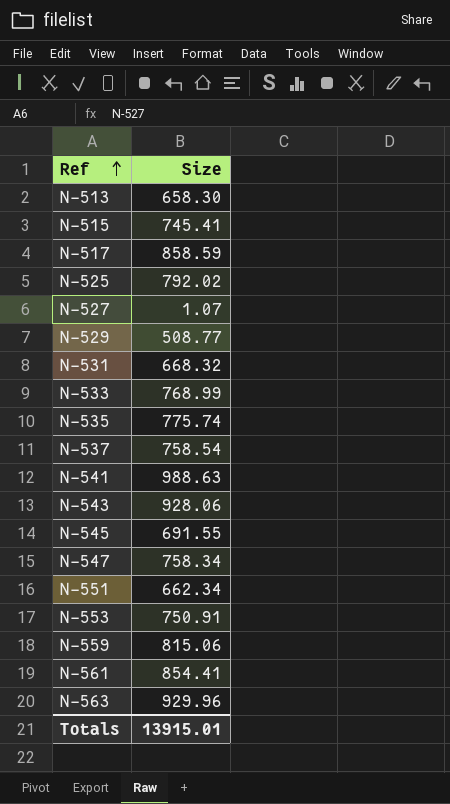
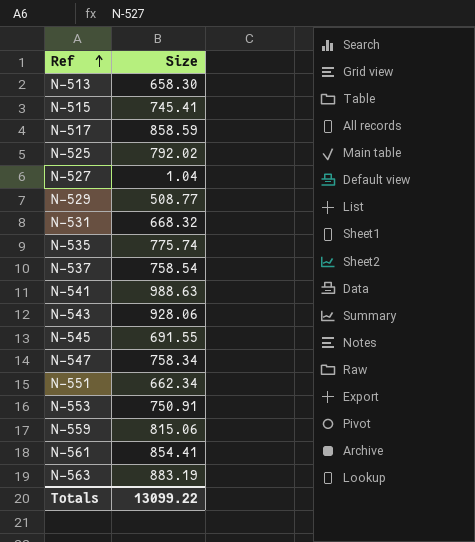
row N-533: 768.99 -> none
N-527 | Size: 1.07 -> 1.04
N-563 | Size: 929.96 -> 883.19
Totals | Size: 13915.01 -> 13099.22

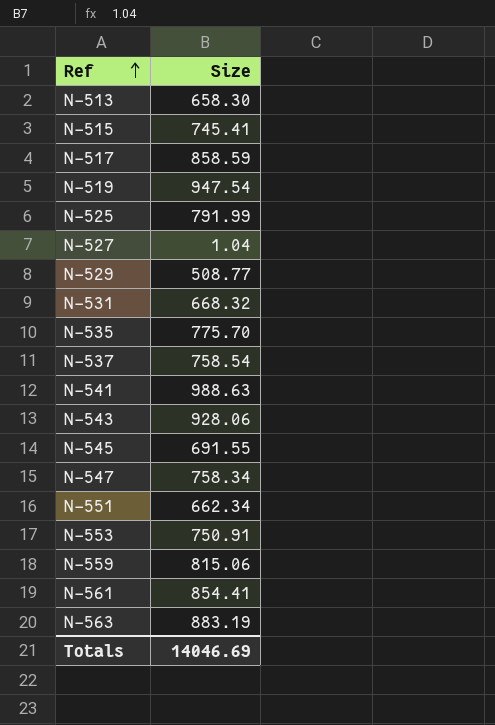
row N-519: none -> 947.54
N-525 | Size: 792.02 -> 791.99
N-535 | Size: 775.74 -> 775.70
Totals | Size: 13099.22 -> 14046.69

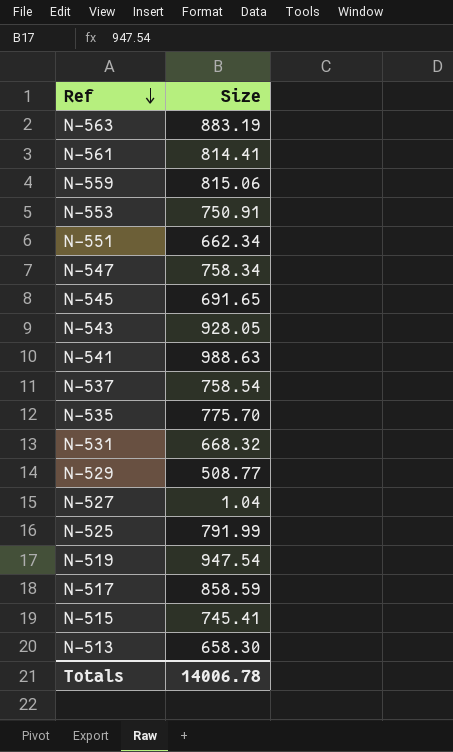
row order: Ref ascending -> Ref descending
N-561 | Size: 854.41 -> 814.41
N-545 | Size: 691.55 -> 691.65
N-543 | Size: 928.06 -> 928.05
Totals | Size: 14046.69 -> 14006.78

